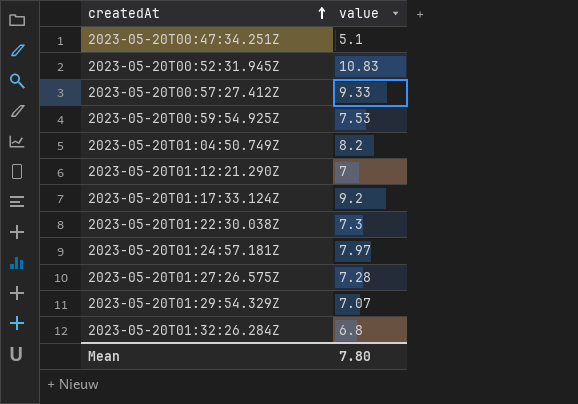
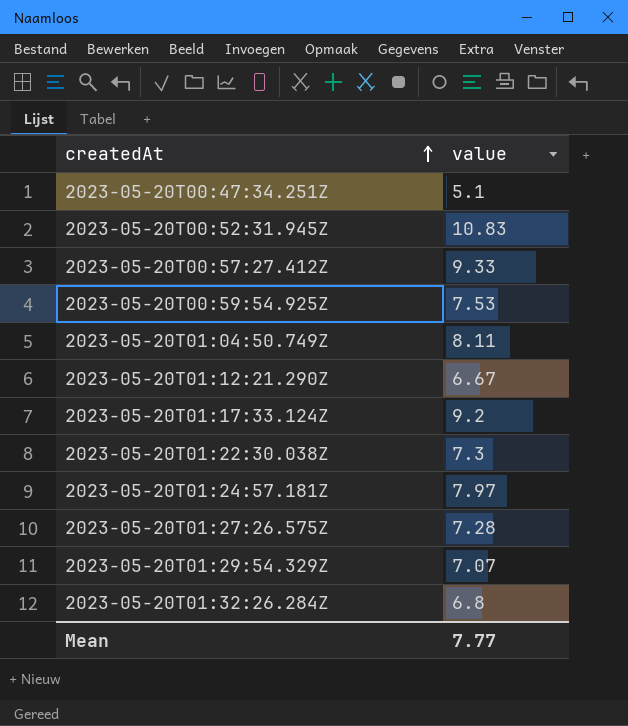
2023-05-20T01:04:50.749Z | value: 8.2 -> 8.11
2023-05-20T01:12:21.290Z | value: 7 -> 6.67
Mean | value: 7.80 -> 7.77

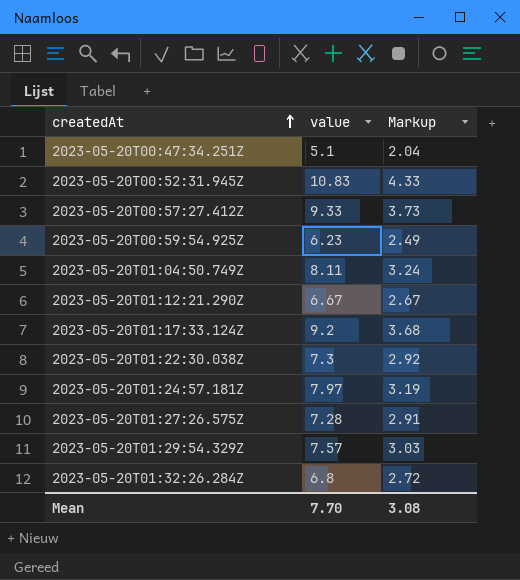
column Markup | formula: none -> [value] * 0.4
2023-05-20T00:59:54.925Z | value: 7.53 -> 6.23
2023-05-20T01:29:54.329Z | value: 7.07 -> 7.57
Mean | value: 7.77 -> 7.70

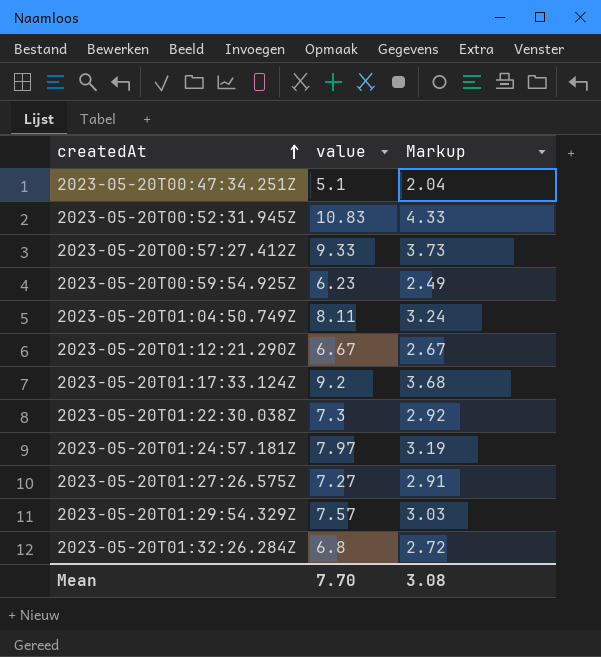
2023-05-20T01:27:26.575Z | value: 7.28 -> 7.27

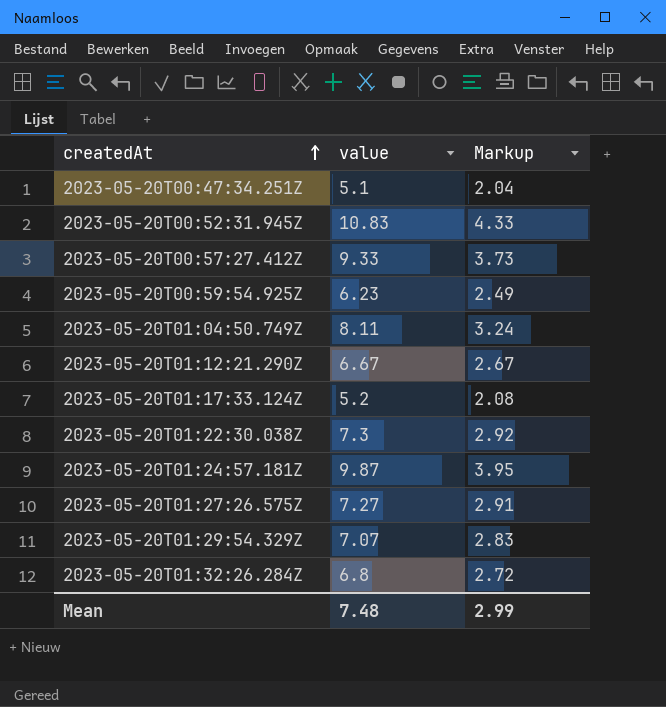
2023-05-20T01:17:33.124Z | value: 9.2 -> 5.2
2023-05-20T01:17:33.124Z | Markup: 3.68 -> 2.08
2023-05-20T01:24:57.181Z | value: 7.97 -> 9.87
2023-05-20T01:24:57.181Z | Markup: 3.19 -> 3.95
2023-05-20T01:29:54.329Z | value: 7.57 -> 7.07
2023-05-20T01:29:54.329Z | Markup: 3.03 -> 2.83
Mean | value: 7.70 -> 7.48
Mean | Markup: 3.08 -> 2.99

